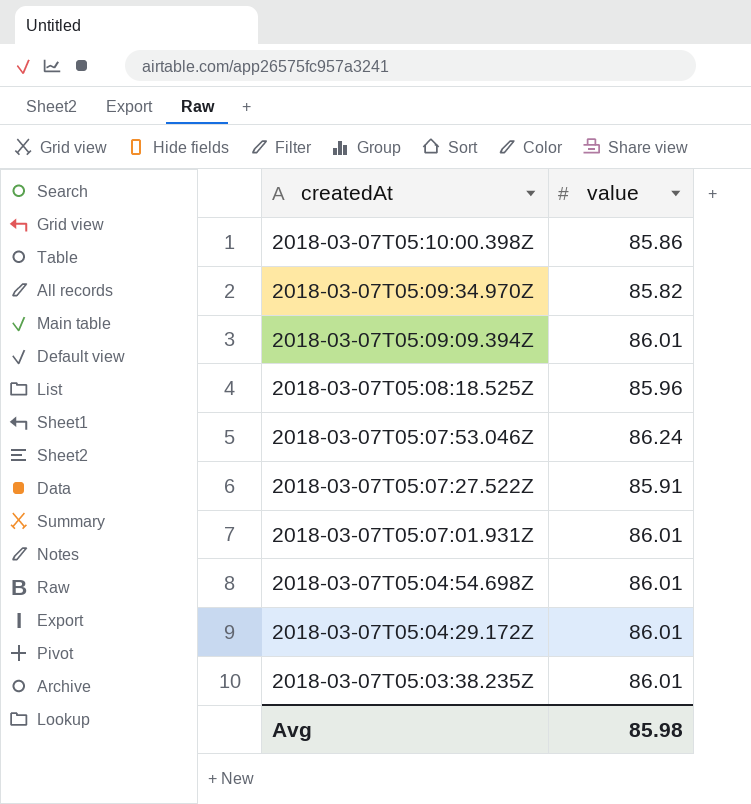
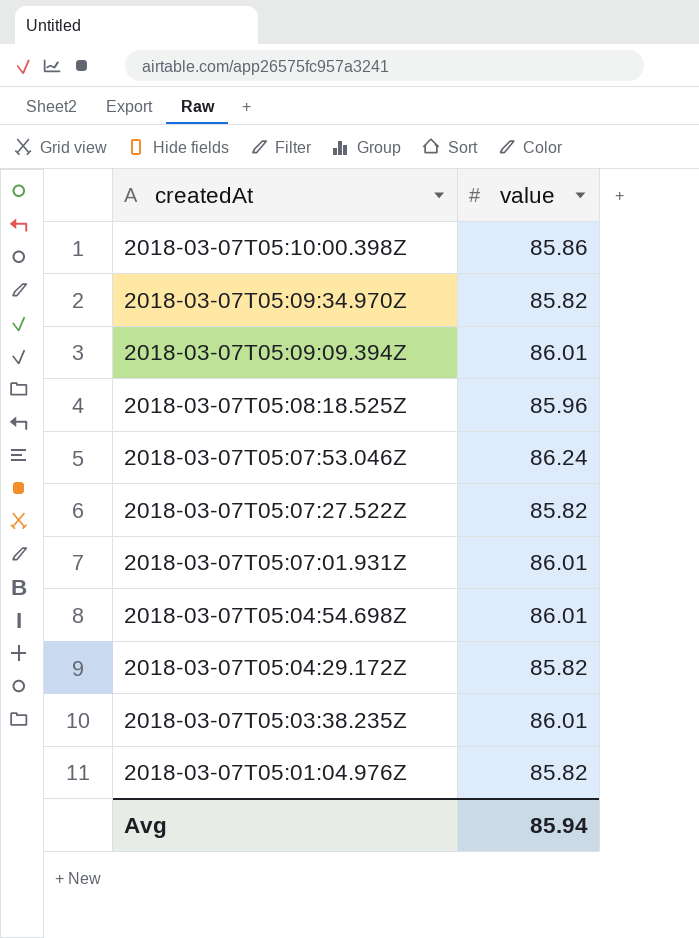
2018-03-07T05:07:27.522Z | value: 85.91 -> 85.82
2018-03-07T05:04:29.172Z | value: 86.01 -> 85.82
row 2018-03-07T05:01:04.976Z: none -> 85.82
Avg | value: 85.98 -> 85.94

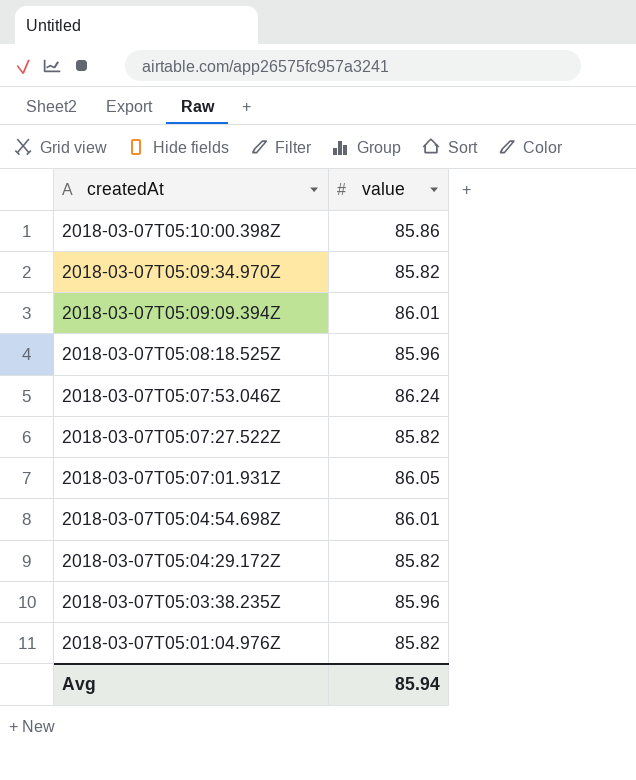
2018-03-07T05:07:01.931Z | value: 86.01 -> 86.05
2018-03-07T05:03:38.235Z | value: 86.01 -> 85.96

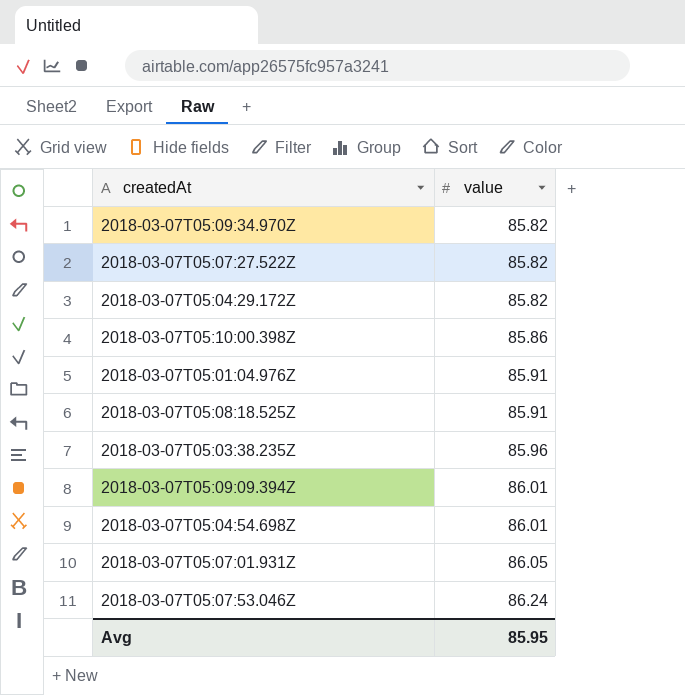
row order: createdAt descending -> value ascending
2018-03-07T05:01:04.976Z | value: 85.82 -> 85.91
2018-03-07T05:08:18.525Z | value: 85.96 -> 85.91
Avg | value: 85.94 -> 85.95

